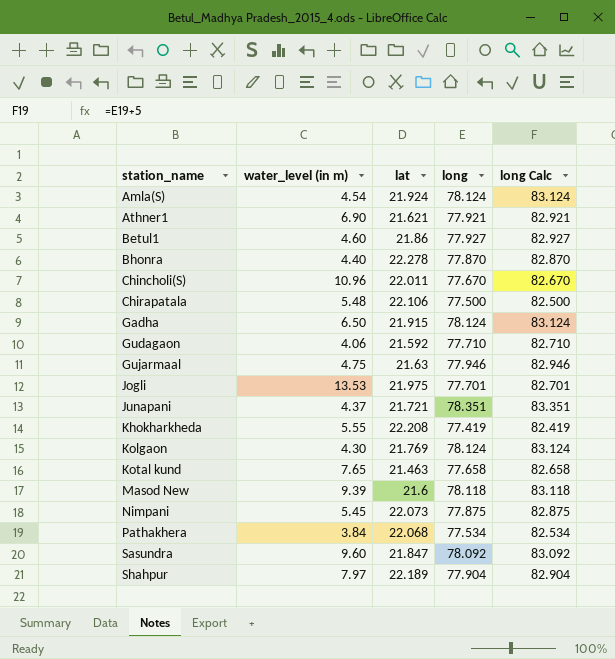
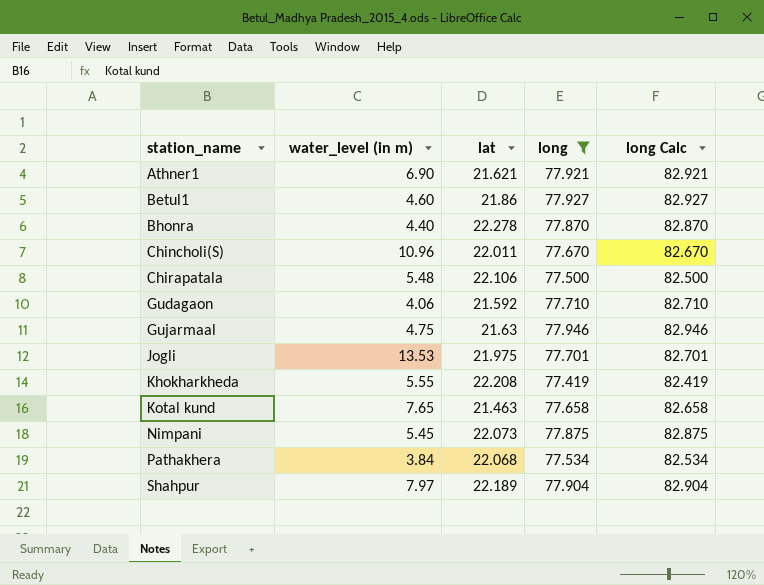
filter: none -> long <= 77.946

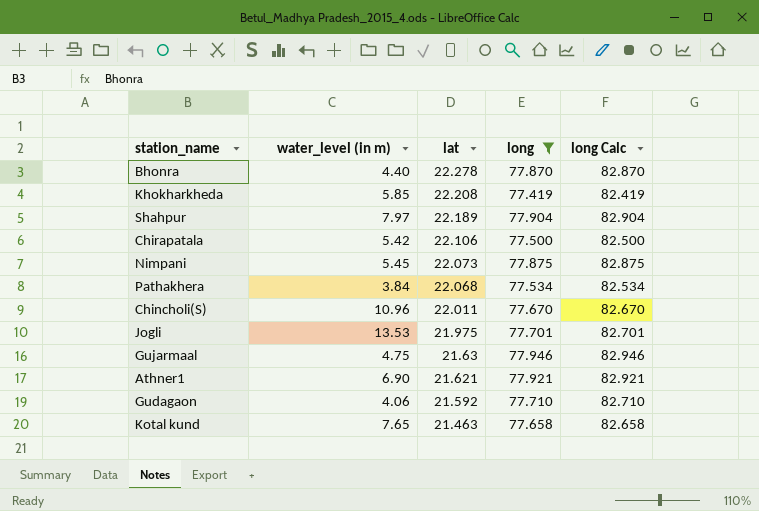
row order: station_name ascending -> lat descending
row Betul1: 4.60 | 21.86 | 77.927 | 82.927 -> none
Khokharkheda | water_level (in m): 5.55 -> 5.85
Chirapatala | water_level (in m): 5.48 -> 5.42

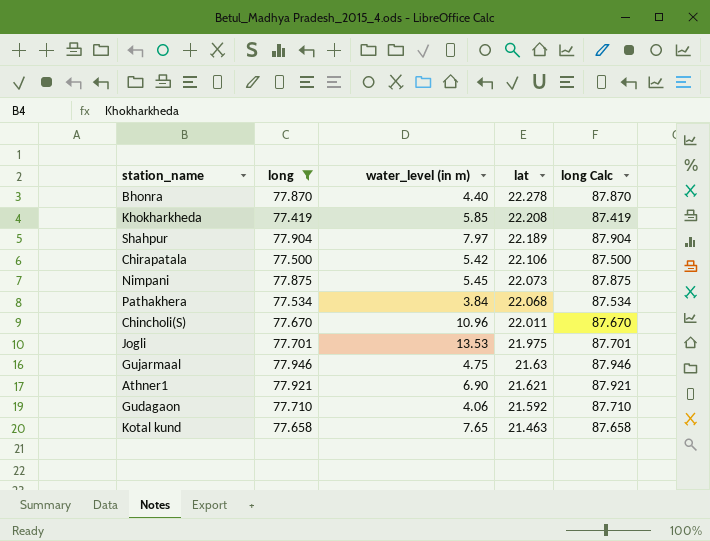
column long | position: 4 -> 2
column long Calc | formula: [long] + 5 -> [long] + 10

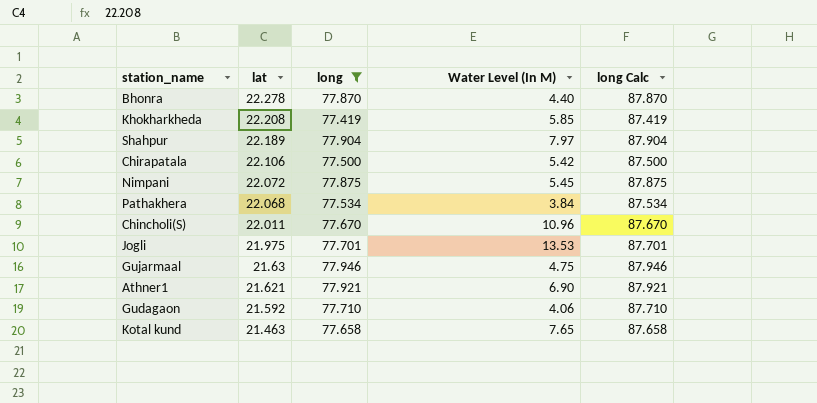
column lat | position: 4 -> 2
column name: water_level (in m) -> Water Level (In M)
Nimpani | lat: 22.073 -> 22.072

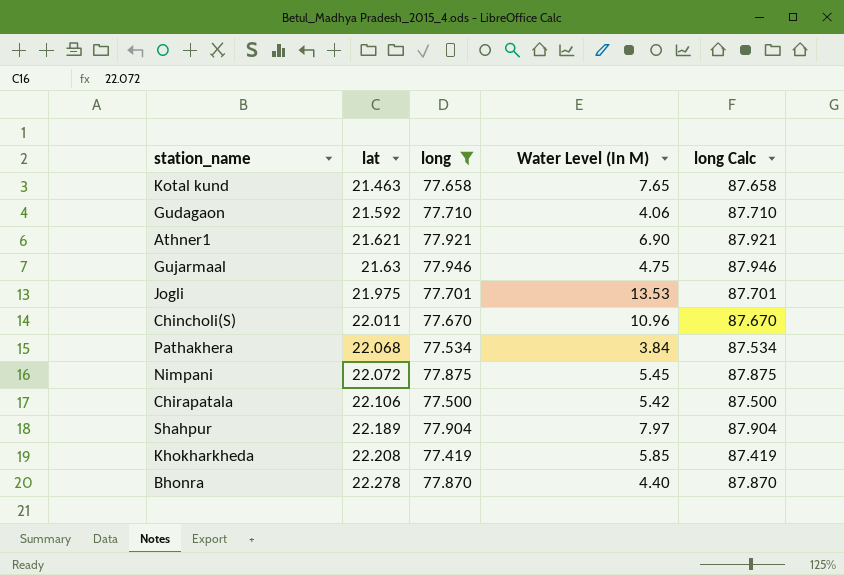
row order: lat descending -> lat ascending

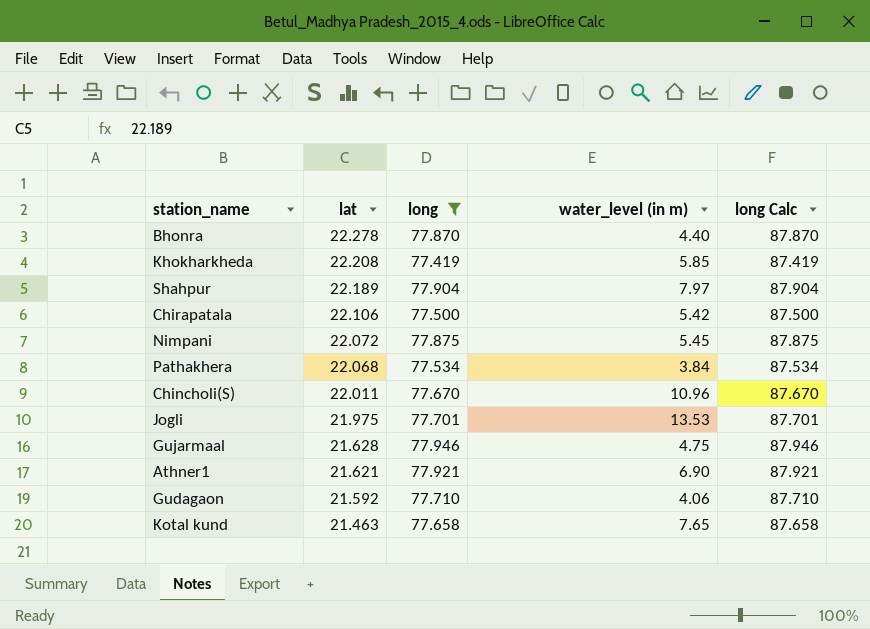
row order: lat ascending -> lat descending
column name: Water Level (In M) -> water_level (in m)
Gujarmaal | lat: 21.63 -> 21.628

